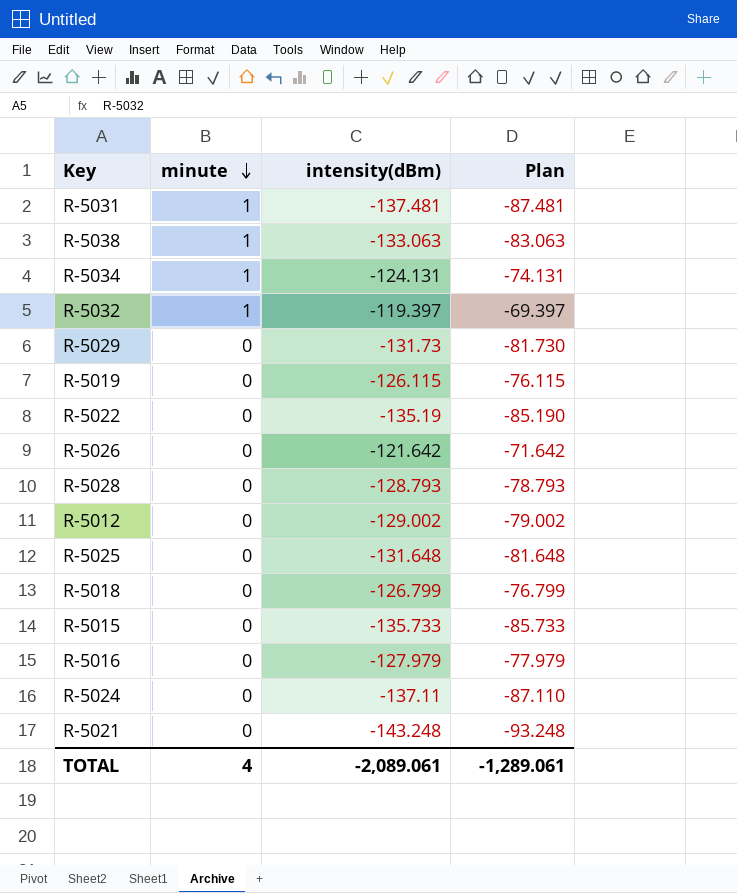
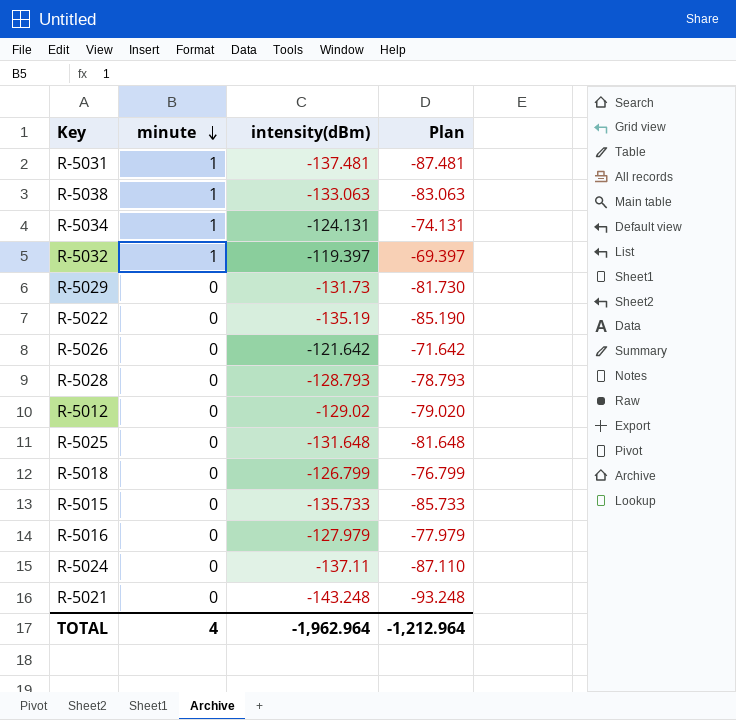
row R-5019: 0 | -126.115 | -76.115 -> none
R-5012 | intensity(dBm): -129.002 -> -129.02
R-5012 | Plan: -79.002 -> -79.020
TOTAL | intensity(dBm): -2,089.061 -> -1,962.964
TOTAL | Plan: -1,289.061 -> -1,212.964

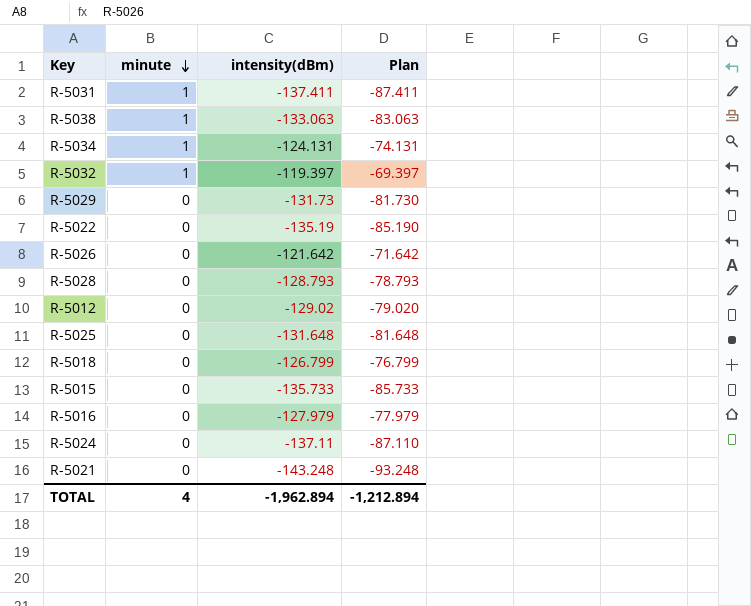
R-5031 | intensity(dBm): -137.481 -> -137.411
R-5031 | Plan: -87.481 -> -87.411
TOTAL | intensity(dBm): -1,962.964 -> -1,962.894
TOTAL | Plan: -1,212.964 -> -1,212.894

